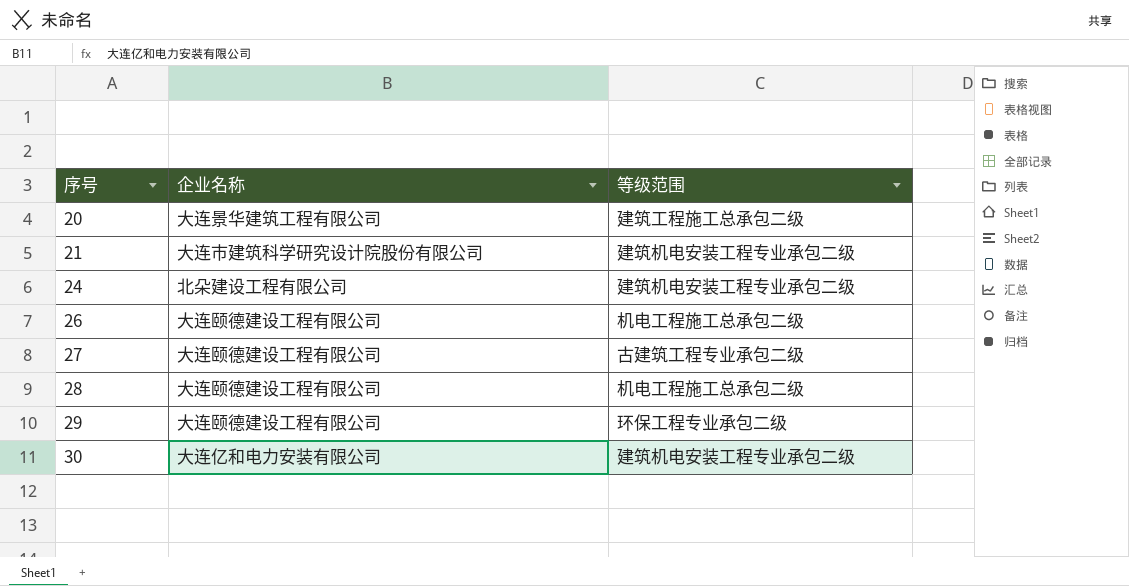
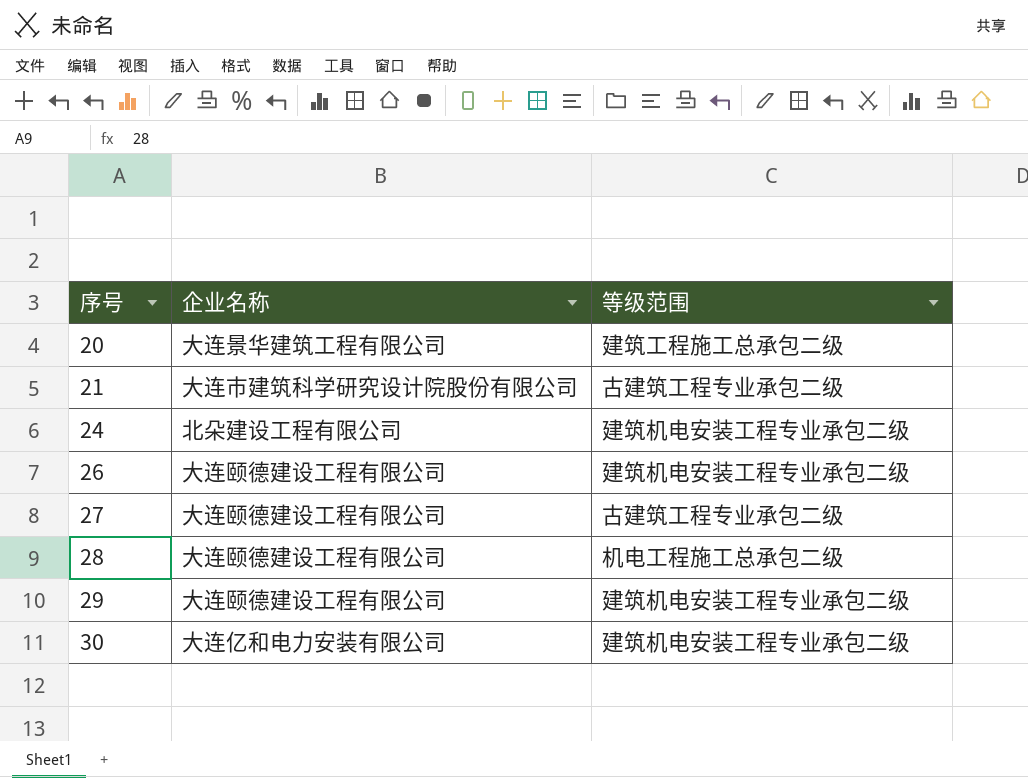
21 | 等级范围: 建筑机电安装工程专业承包二级 -> 古建筑工程专业承包二级
26 | 等级范围: 机电工程施工总承包二级 -> 建筑机电安装工程专业承包二级
29 | 等级范围: 环保工程专业承包二级 -> 建筑机电安装工程专业承包二级

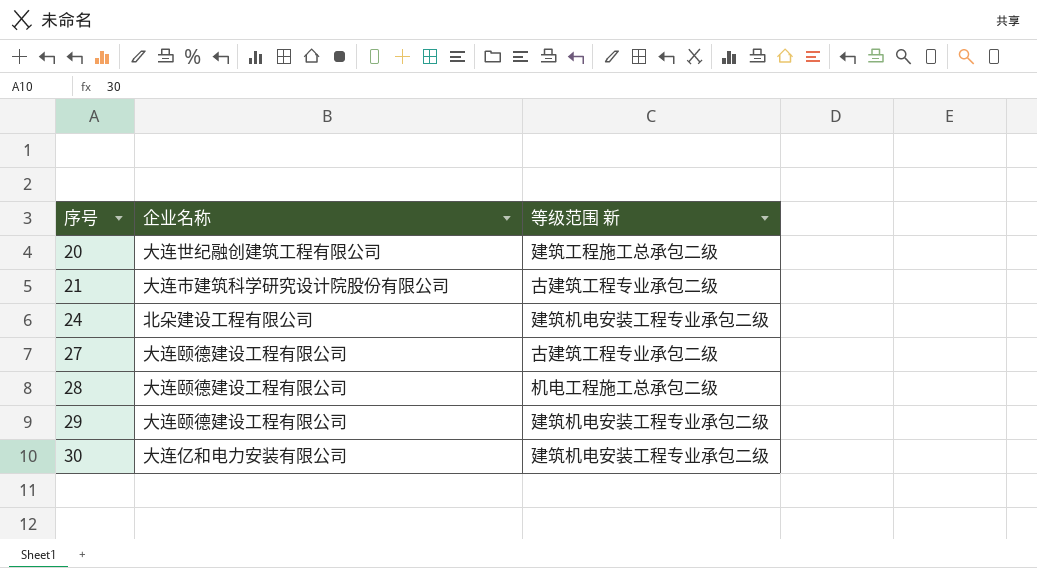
column name: 等级范围 -> 等级范围 新
row 26: 大连颐德建设工程有限公司 | 建筑机电安装工程专业承包二级 -> none
20 | 企业名称: 大连景华建筑工程有限公司 -> 大连世纪融创建筑工程有限公司

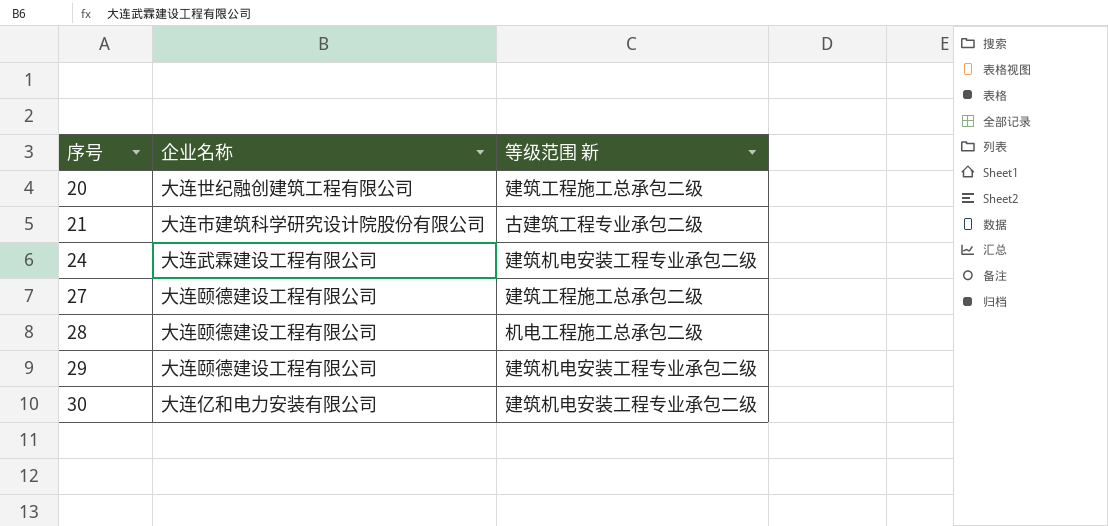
24 | 企业名称: 北朵建设工程有限公司 -> 大连武霖建设工程有限公司
27 | 等级范围 新: 古建筑工程专业承包二级 -> 建筑工程施工总承包二级

